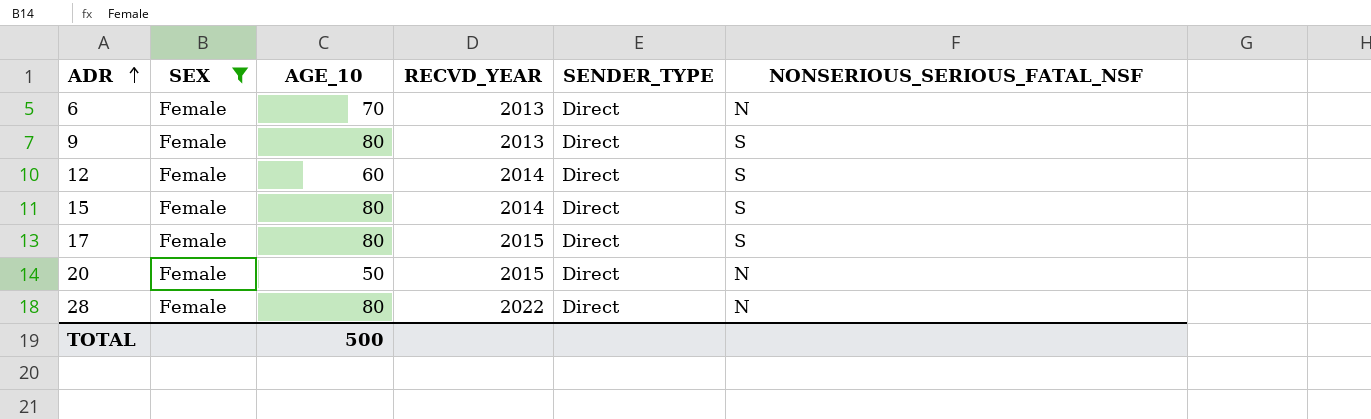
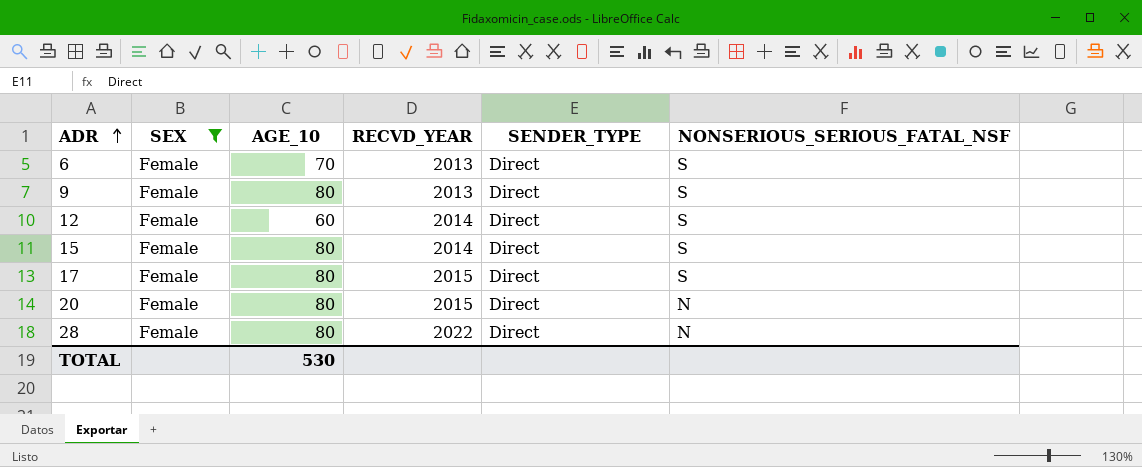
6 | NONSERIOUS_SERIOUS_FATAL_NSF: N -> S
20 | AGE_10: 50 -> 80
TOTAL | AGE_10: 500 -> 530

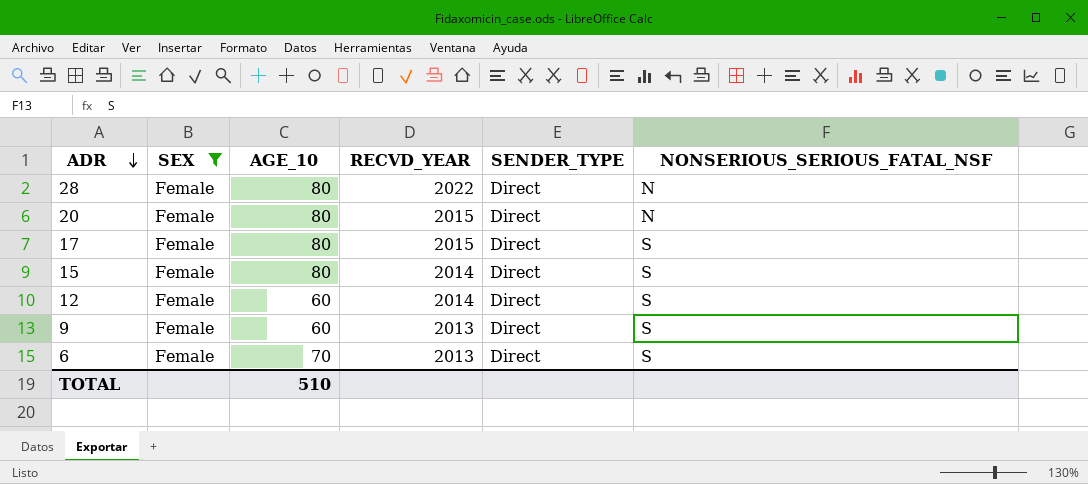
row order: ADR ascending -> ADR descending
9 | AGE_10: 80 -> 60
TOTAL | AGE_10: 530 -> 510

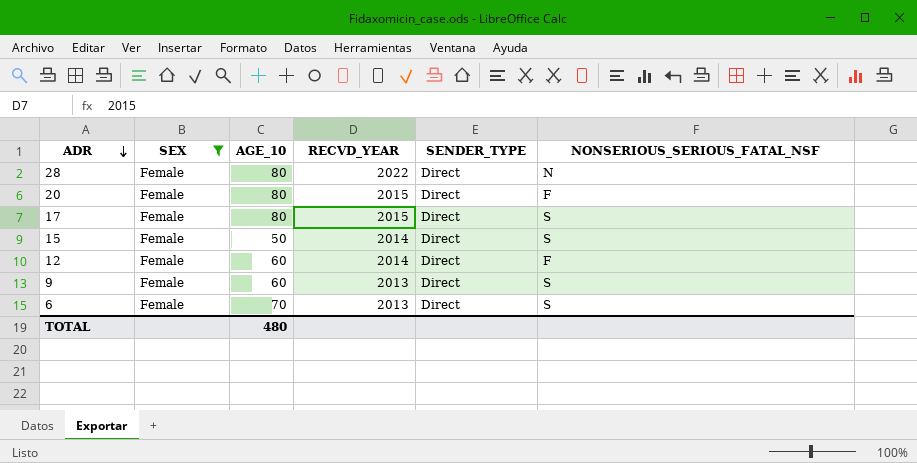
20 | NONSERIOUS_SERIOUS_FATAL_NSF: N -> F
15 | AGE_10: 80 -> 50
12 | NONSERIOUS_SERIOUS_FATAL_NSF: S -> F
TOTAL | AGE_10: 510 -> 480

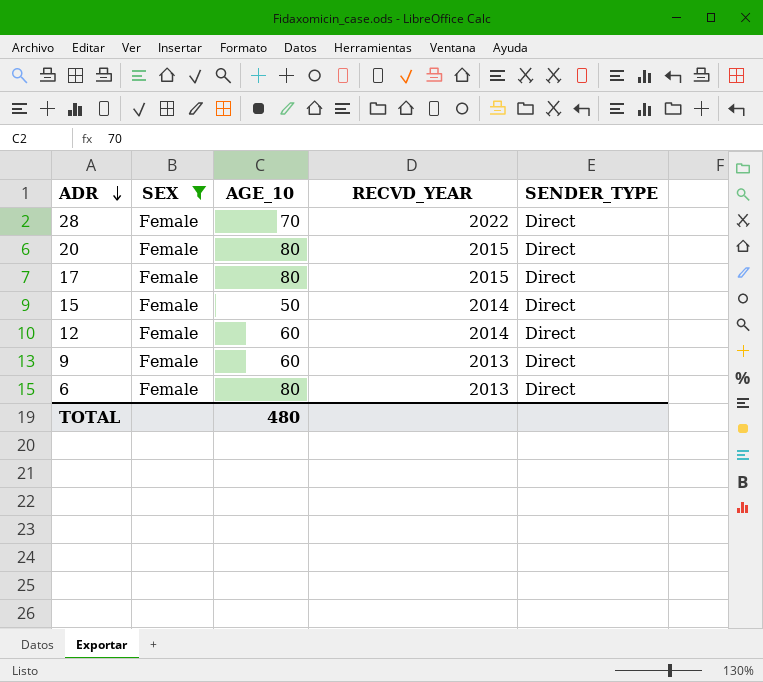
column NONSERIOUS_SERIOUS_FATAL_NSF | position: 6 -> none
28 | AGE_10: 80 -> 70
6 | AGE_10: 70 -> 80

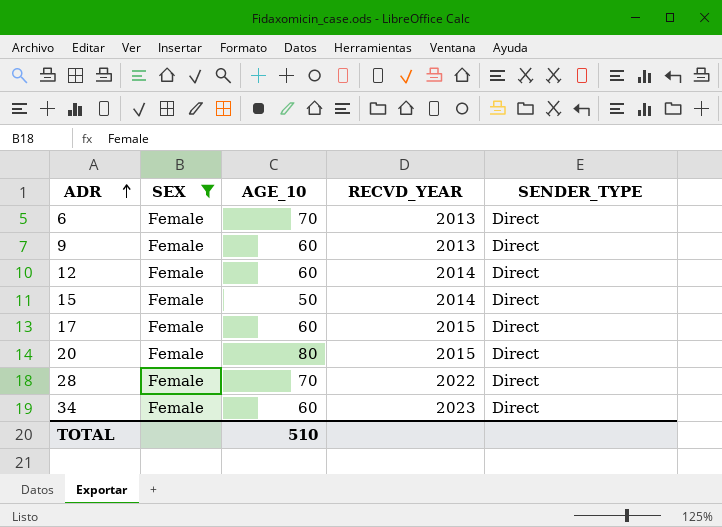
row order: ADR descending -> ADR ascending
6 | AGE_10: 80 -> 70
17 | AGE_10: 80 -> 60
row 34: none -> Female | 60 | 2023 | Direct
TOTAL | AGE_10: 480 -> 510

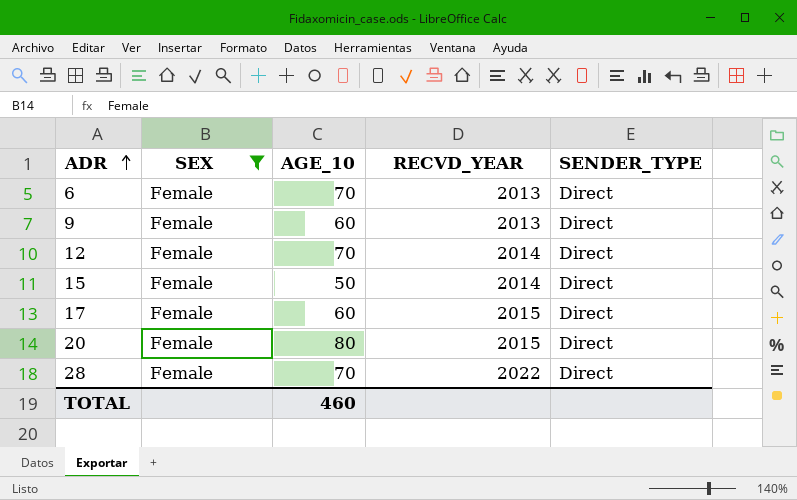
row 34: Female | 60 | 2023 | Direct -> none
12 | AGE_10: 60 -> 70
TOTAL | AGE_10: 510 -> 460

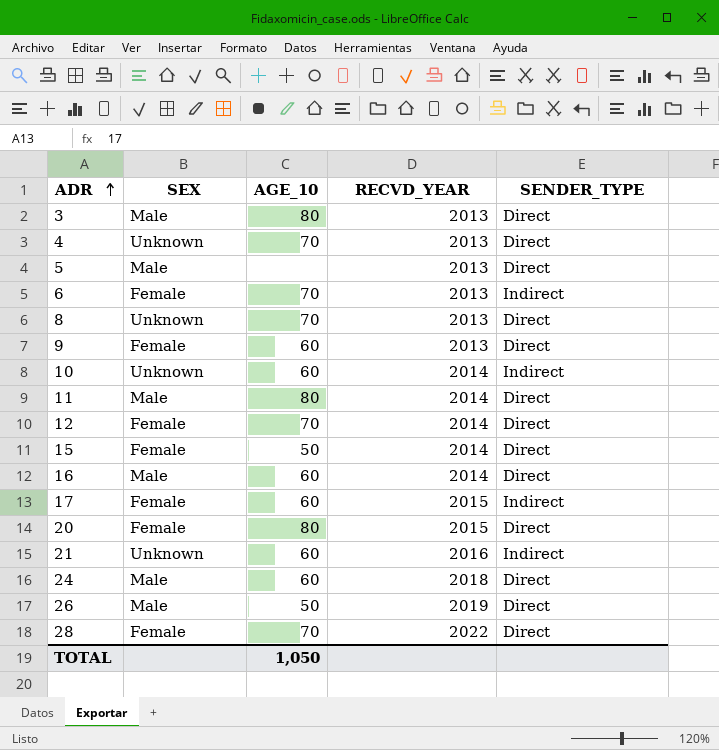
filter: SEX = Female -> none
6 | SENDER_TYPE: Direct -> Indirect
17 | SENDER_TYPE: Direct -> Indirect
TOTAL | AGE_10: 460 -> 1,050

